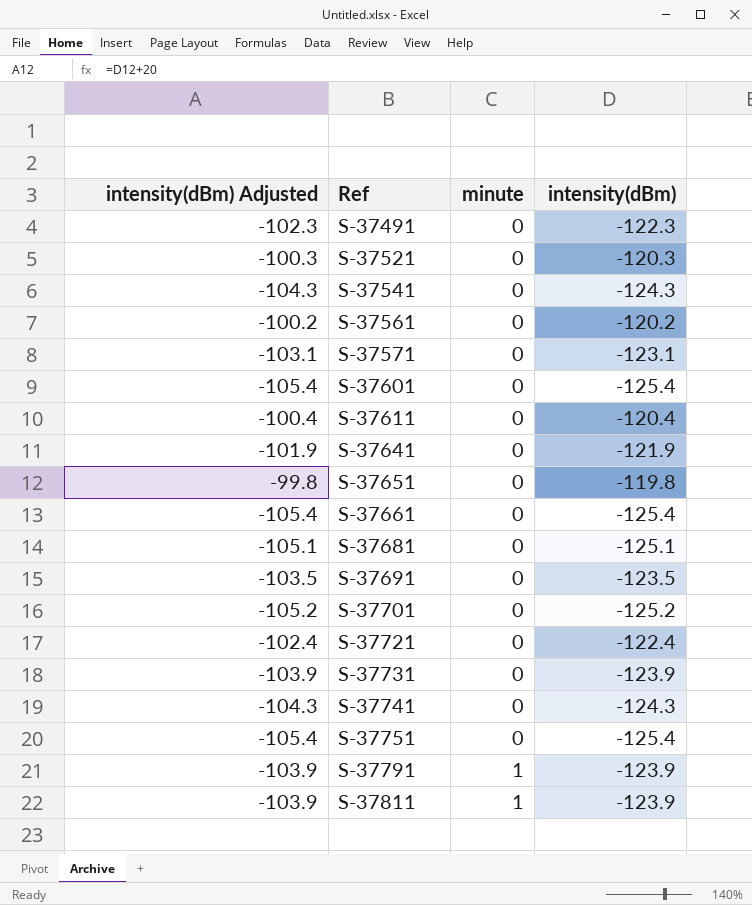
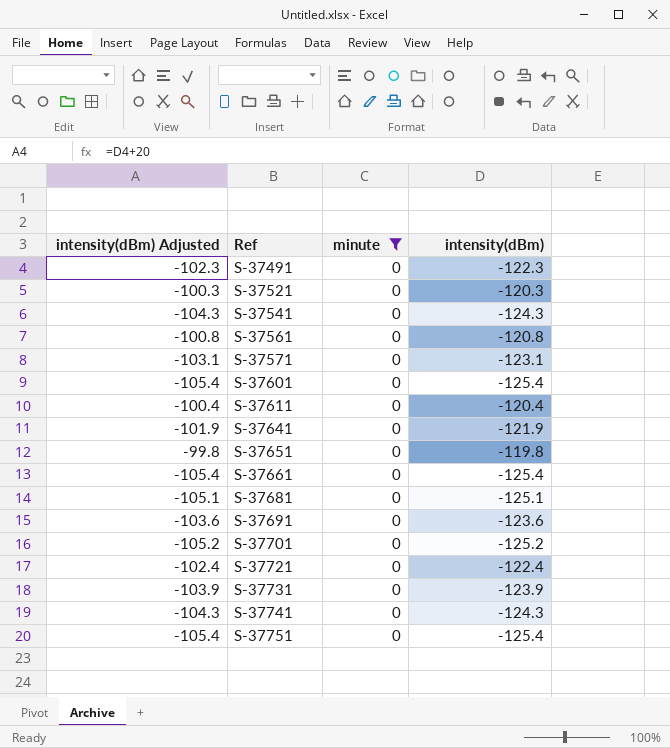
filter: none -> minute = 0
S-37561 | intensity(dBm) Adjusted: -100.2 -> -100.8
S-37561 | intensity(dBm): -120.2 -> -120.8
S-37691 | intensity(dBm) Adjusted: -103.5 -> -103.6
S-37691 | intensity(dBm): -123.5 -> -123.6

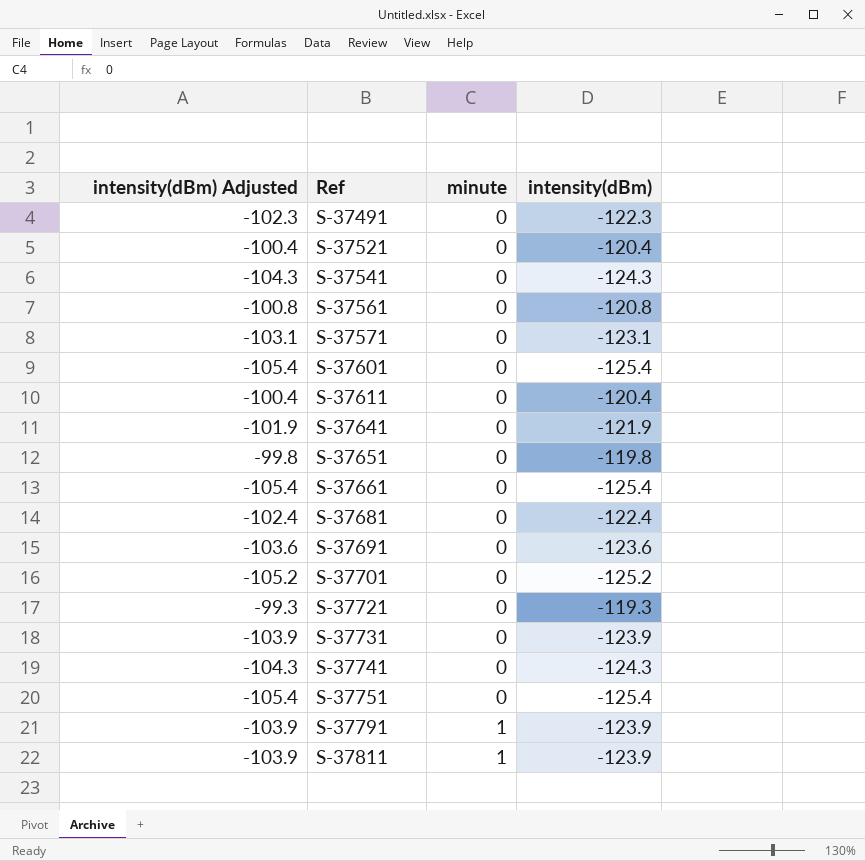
filter: minute = 0 -> none
S-37521 | intensity(dBm) Adjusted: -100.3 -> -100.4
S-37521 | intensity(dBm): -120.3 -> -120.4
S-37681 | intensity(dBm) Adjusted: -105.1 -> -102.4
S-37681 | intensity(dBm): -125.1 -> -122.4
S-37721 | intensity(dBm) Adjusted: -102.4 -> -99.3
S-37721 | intensity(dBm): -122.4 -> -119.3

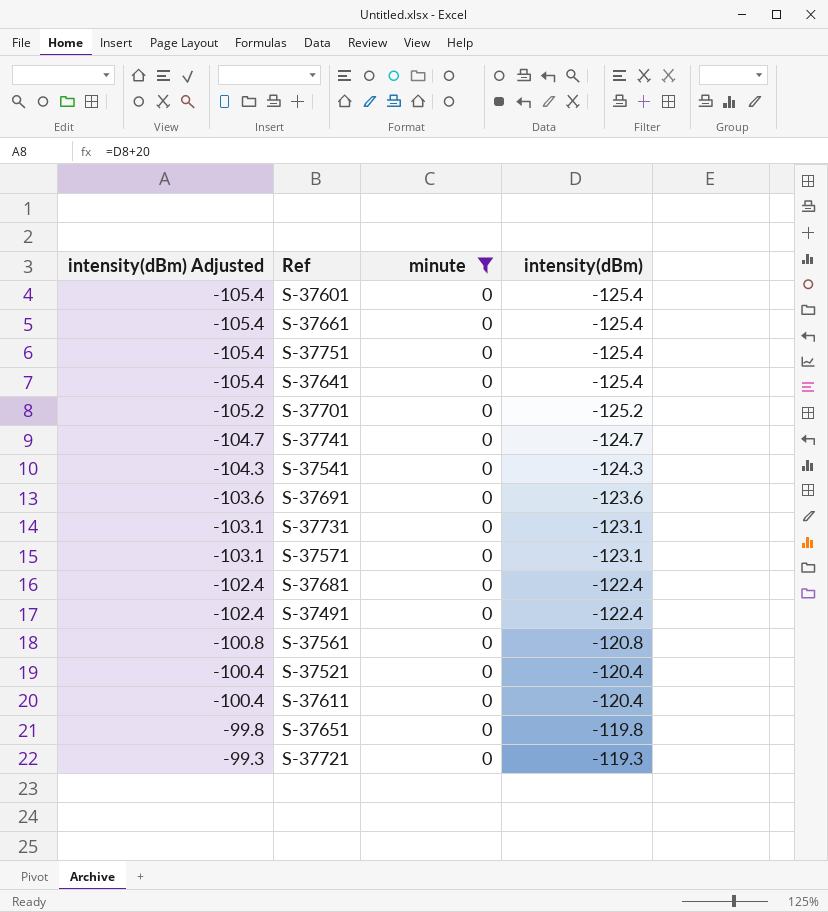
filter: none -> minute = 0
row order: Ref ascending -> intensity(dBm) Adjusted ascending
S-37641 | intensity(dBm) Adjusted: -101.9 -> -105.4
S-37641 | intensity(dBm): -121.9 -> -125.4
S-37741 | intensity(dBm) Adjusted: -104.3 -> -104.7
S-37741 | intensity(dBm): -124.3 -> -124.7
S-37731 | intensity(dBm) Adjusted: -103.9 -> -103.1
S-37731 | intensity(dBm): -123.9 -> -123.1
S-37491 | intensity(dBm) Adjusted: -102.3 -> -102.4
S-37491 | intensity(dBm): -122.3 -> -122.4

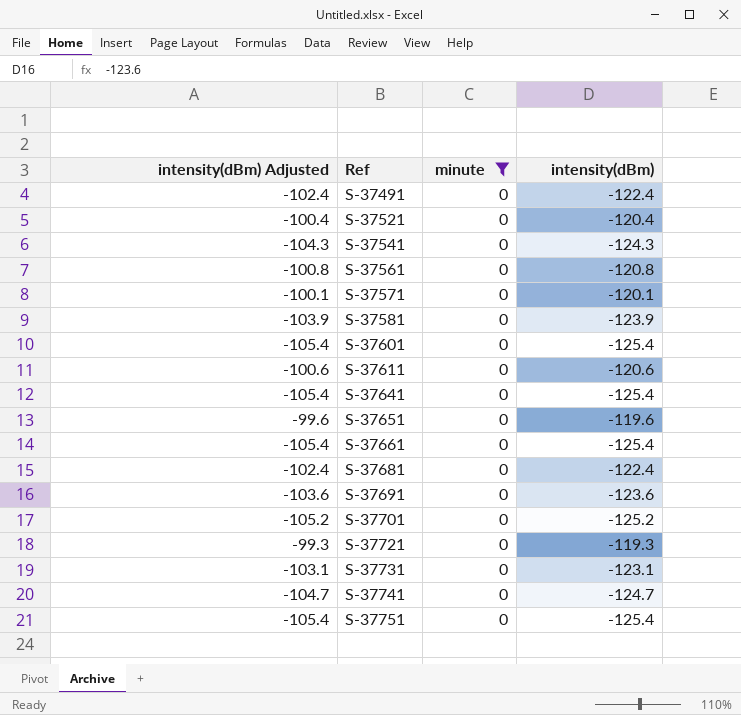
row order: intensity(dBm) Adjusted ascending -> Ref ascending
S-37571 | intensity(dBm) Adjusted: -103.1 -> -100.1
S-37571 | intensity(dBm): -123.1 -> -120.1
row S-37581: none -> -103.9 | 0 | -123.9
S-37611 | intensity(dBm) Adjusted: -100.4 -> -100.6
S-37611 | intensity(dBm): -120.4 -> -120.6
S-37651 | intensity(dBm) Adjusted: -99.8 -> -99.6
S-37651 | intensity(dBm): -119.8 -> -119.6

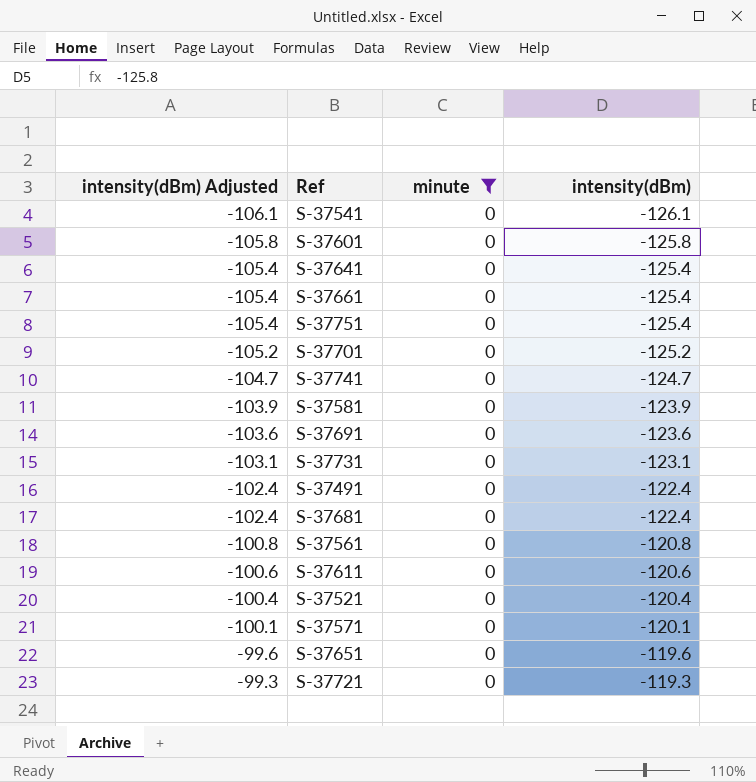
row order: Ref ascending -> intensity(dBm) Adjusted ascending
S-37541 | intensity(dBm) Adjusted: -104.3 -> -106.1
S-37541 | intensity(dBm): -124.3 -> -126.1
S-37601 | intensity(dBm) Adjusted: -105.4 -> -105.8
S-37601 | intensity(dBm): -125.4 -> -125.8

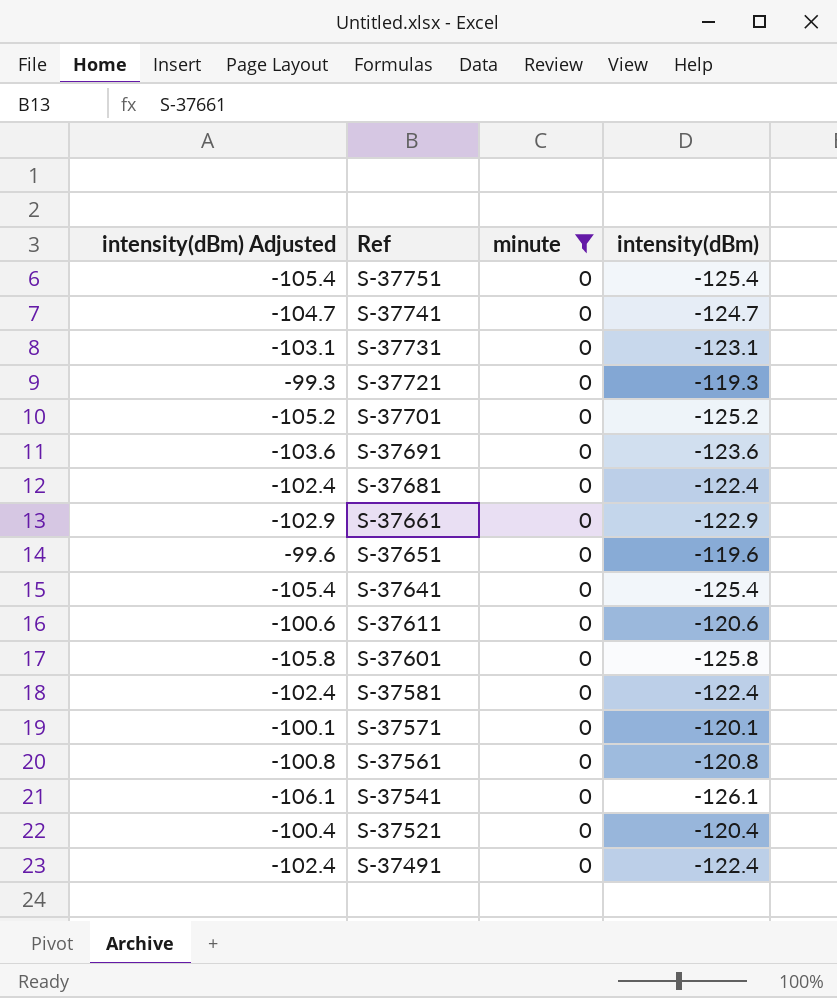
row order: intensity(dBm) Adjusted ascending -> Ref descending
S-37661 | intensity(dBm) Adjusted: -105.4 -> -102.9
S-37661 | intensity(dBm): -125.4 -> -122.9
S-37581 | intensity(dBm) Adjusted: -103.9 -> -102.4
S-37581 | intensity(dBm): -123.9 -> -122.4

